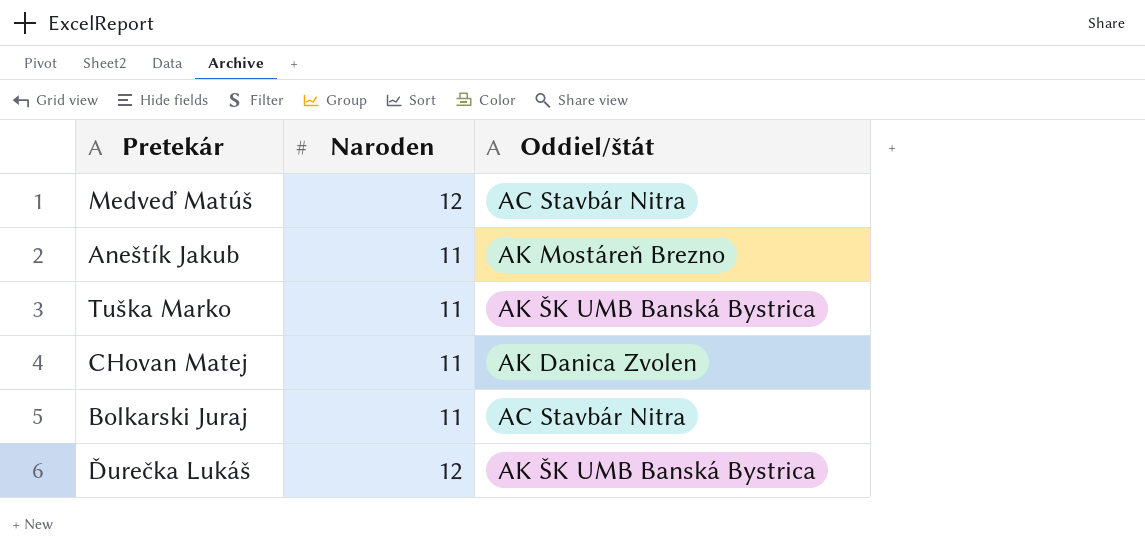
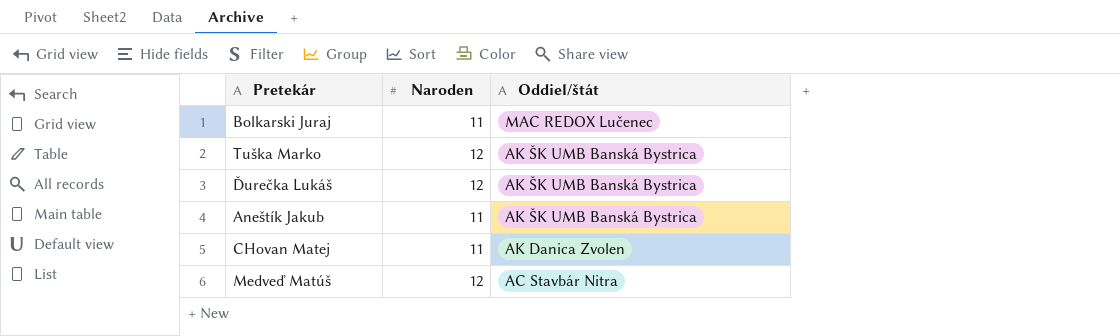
row order: none -> Oddiel/štát descending
Bolkarski Juraj | Oddiel/štát: AC Stavbár Nitra -> MAC REDOX Lučenec
Tuška Marko | Naroden: 11 -> 12
Aneštík Jakub | Oddiel/štát: AK Mostáreň Brezno -> AK ŠK UMB Banská Bystrica

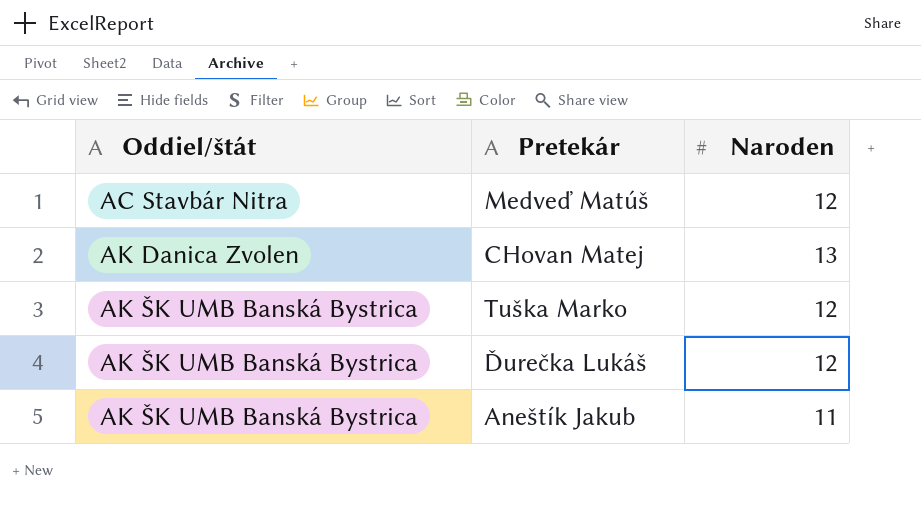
row order: Oddiel/štát descending -> Oddiel/štát ascending
column Oddiel/štát | position: 3 -> 1
row Bolkarski Juraj: 11 | MAC REDOX Lučenec -> none
CHovan Matej | Naroden: 11 -> 13

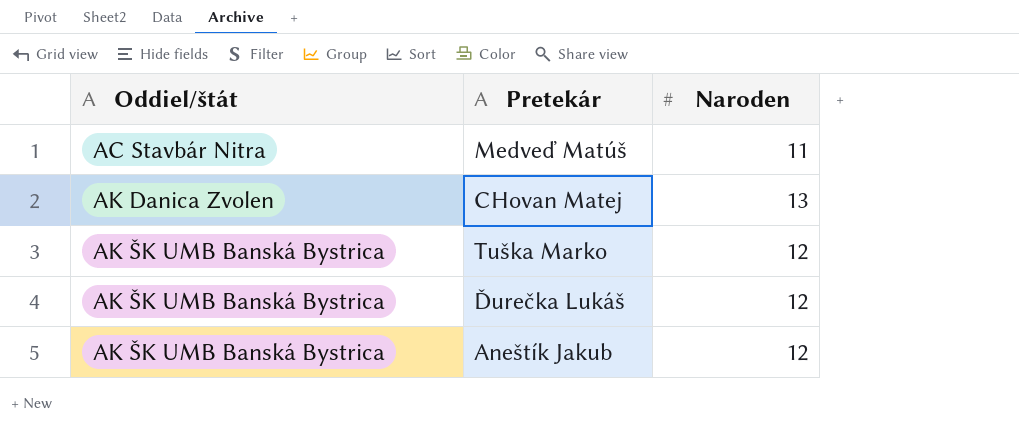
Medveď Matúš | Naroden: 12 -> 11
Aneštík Jakub | Naroden: 11 -> 12

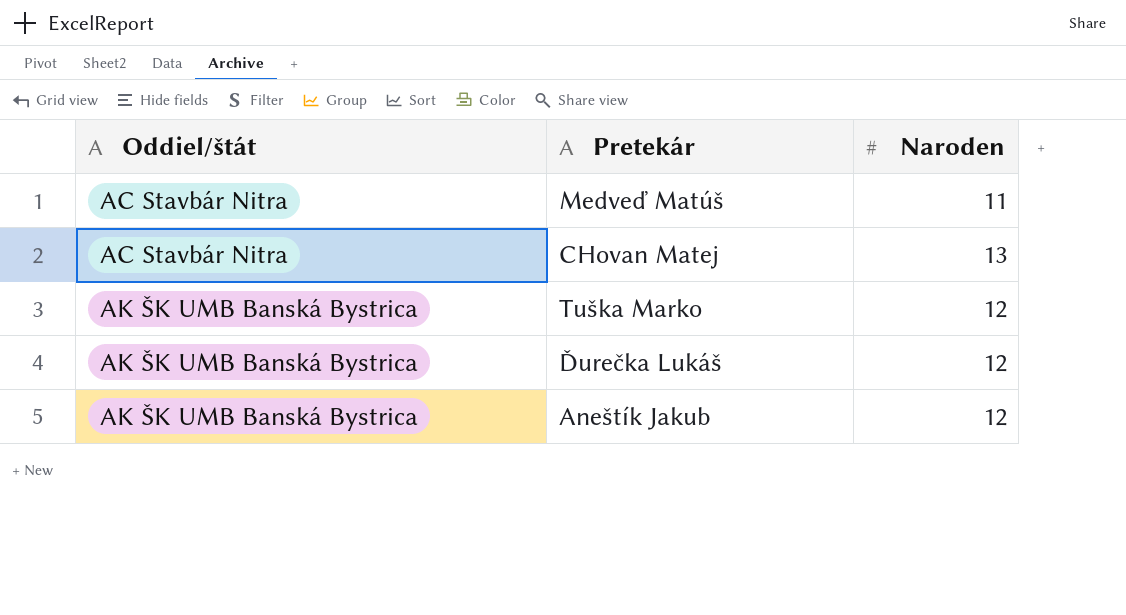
CHovan Matej | Oddiel/štát: AK Danica Zvolen -> AC Stavbár Nitra

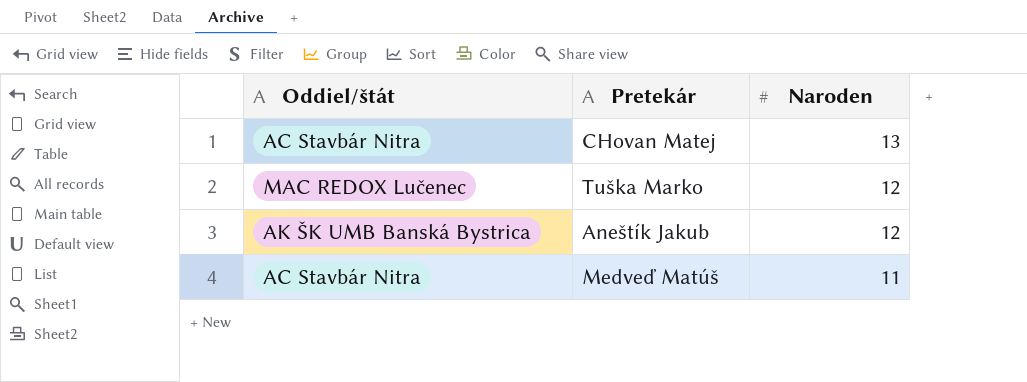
row order: Oddiel/štát ascending -> Naroden descending
row Ďurečka Lukáš: AK ŠK UMB Banská Bystrica | 12 -> none
Tuška Marko | Oddiel/štát: AK ŠK UMB Banská Bystrica -> MAC REDOX Lučenec

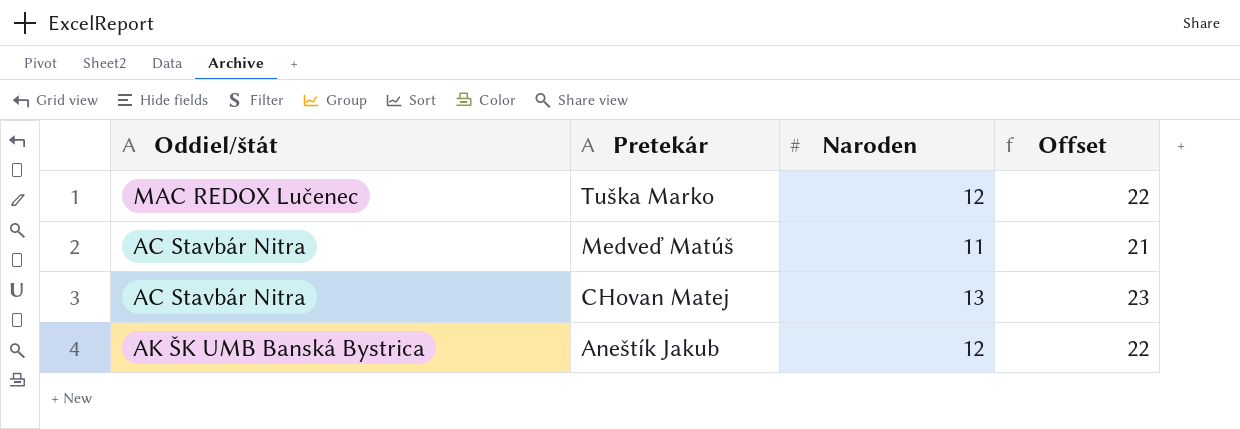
row order: Naroden descending -> Pretekár descending
column Offset | formula: none -> [Naroden] + 10

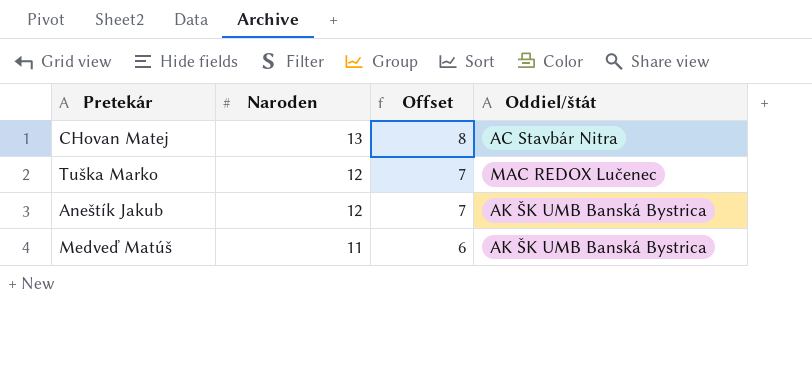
row order: Pretekár descending -> Naroden descending
column Offset | formula: [Naroden] + 10 -> [Naroden] - 5
column Oddiel/štát | position: 1 -> 4
Medveď Matúš | Oddiel/štát: AC Stavbár Nitra -> AK ŠK UMB Banská Bystrica

